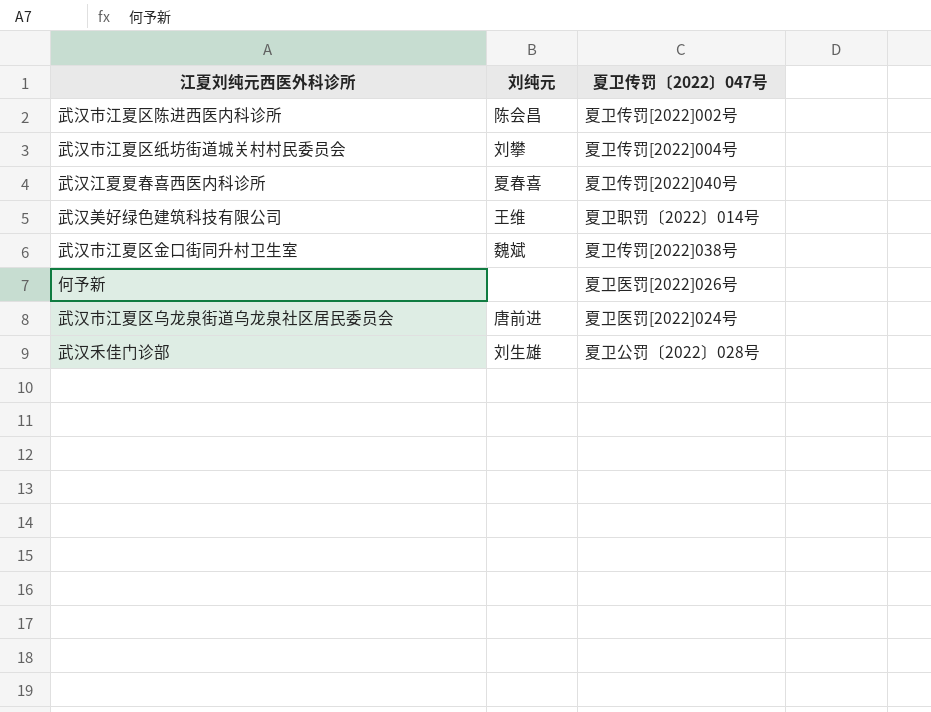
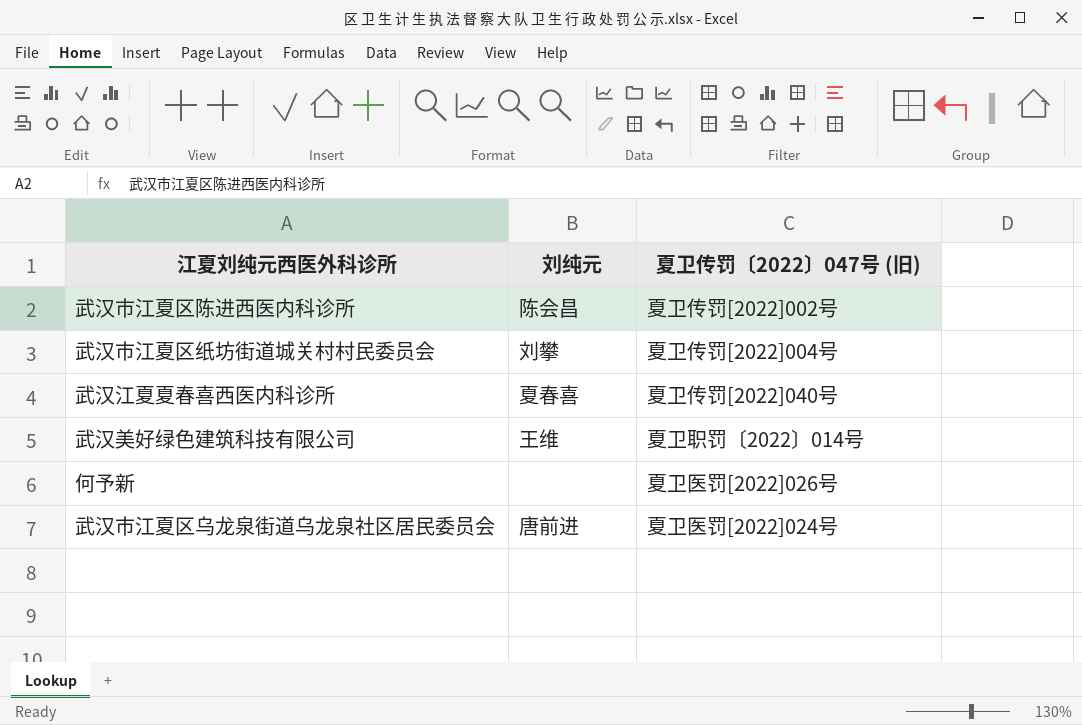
column name: 夏卫传罚〔2022〕047号 -> 夏卫传罚〔2022〕047号 (旧)
row 武汉市江夏区金口街同升村卫生室: 魏斌 | 夏卫传罚[2022]038号 -> none
row 武汉禾佳门诊部: 刘生雄 | 夏卫公罚〔2022〕028号 -> none

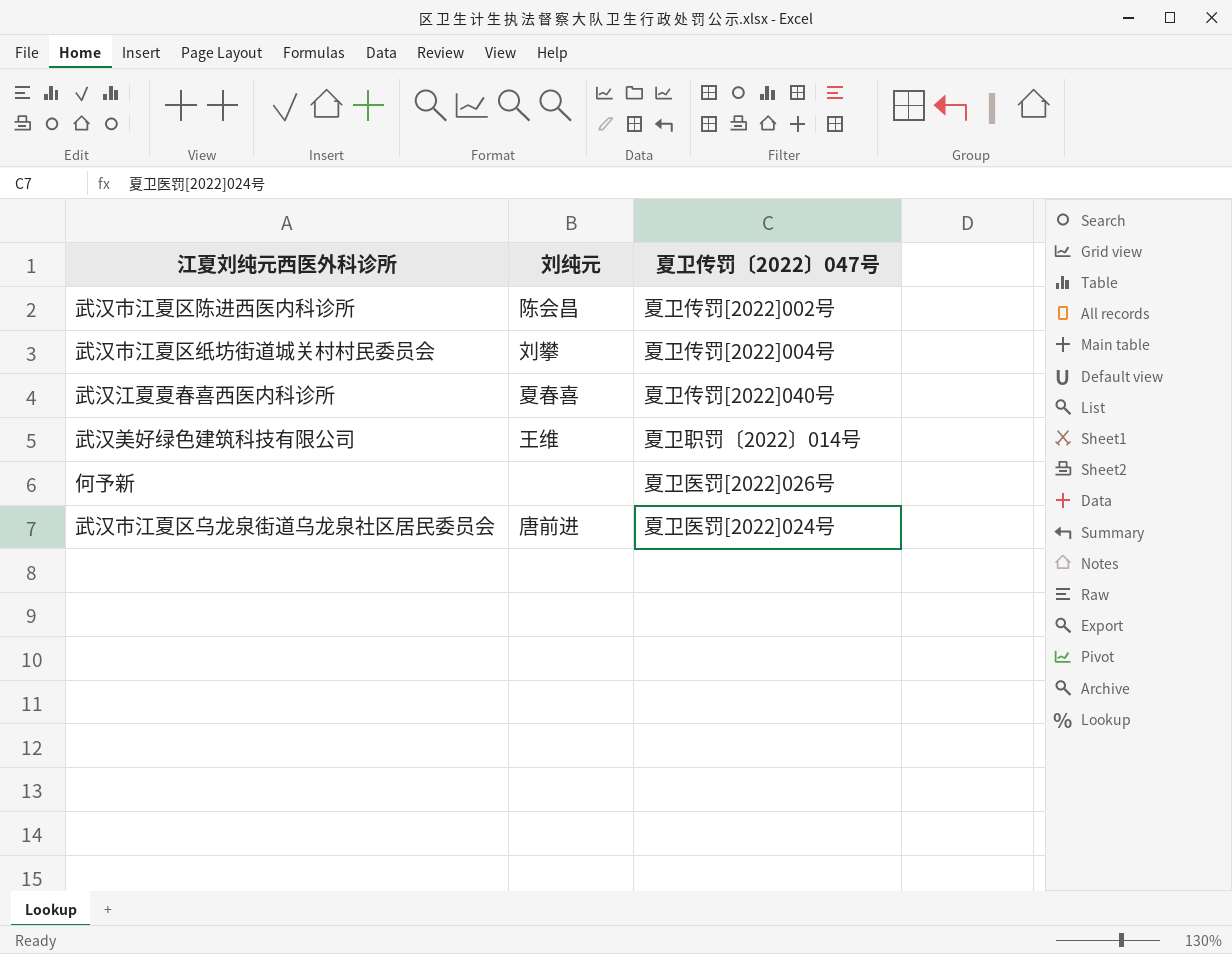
column name: 夏卫传罚〔2022〕047号 (旧) -> 夏卫传罚〔2022〕047号

